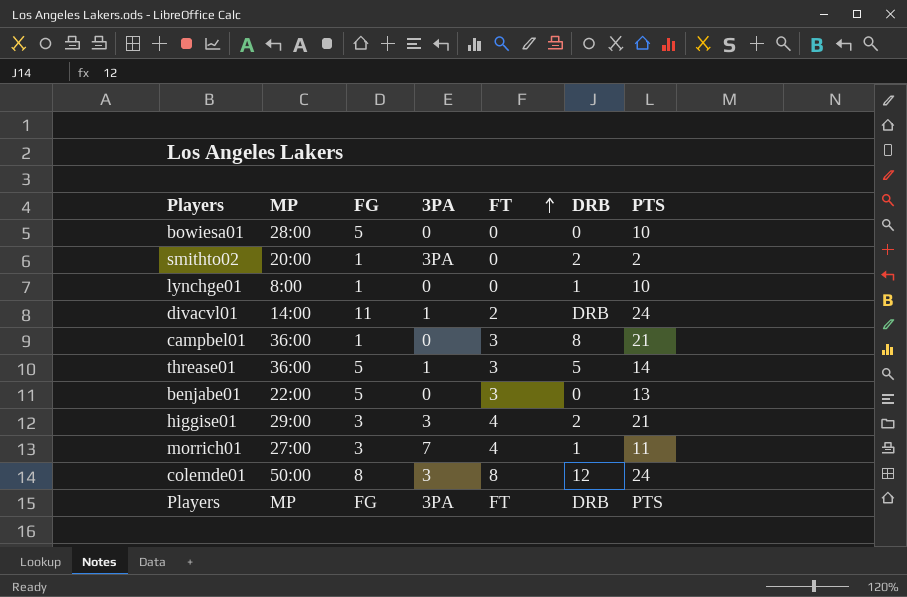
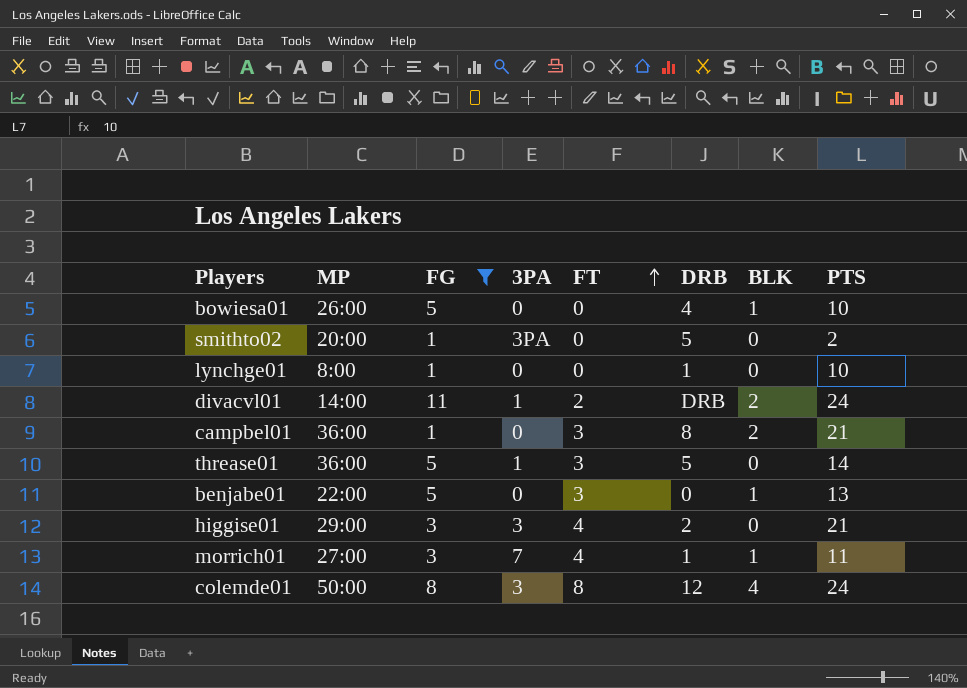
filter: none -> FG != FG
column BLK | position: none -> 7
bowiesa01 | MP: 28:00 -> 26:00
bowiesa01 | DRB: 0 -> 4
smithto02 | DRB: 2 -> 5

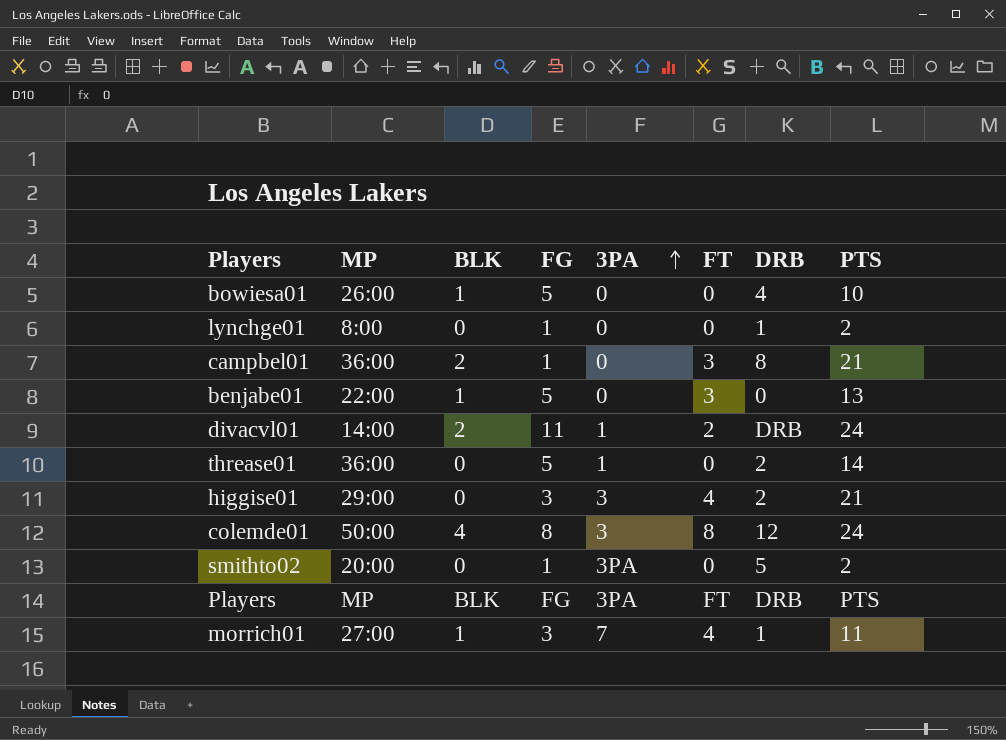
filter: FG != FG -> none
row order: FT ascending -> 3PA ascending
column BLK | position: 7 -> 3
lynchge01 | PTS: 10 -> 2
threase01 | FT: 3 -> 0
threase01 | DRB: 5 -> 2

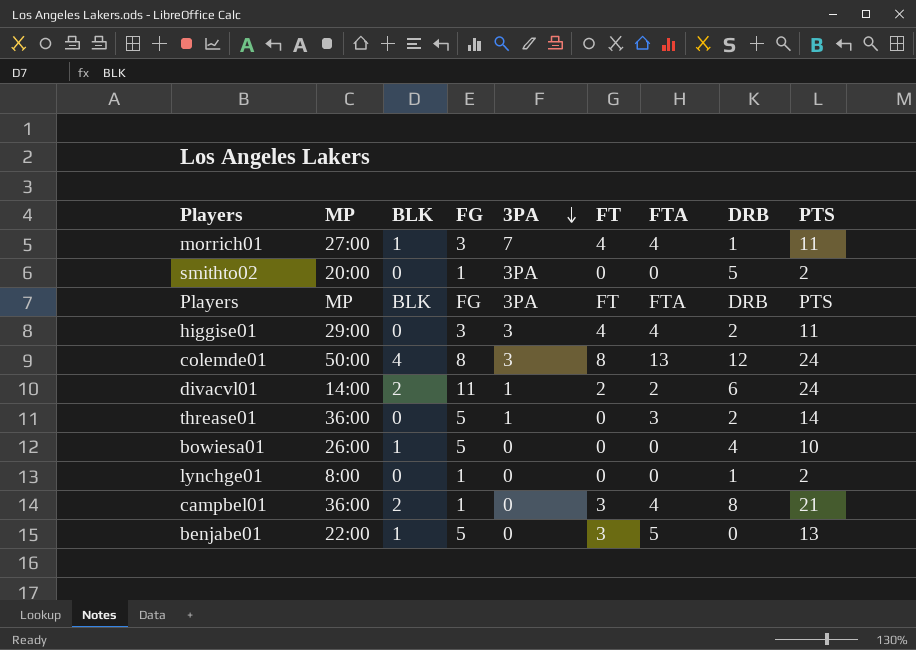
row order: 3PA ascending -> 3PA descending
column FTA | position: none -> 7
higgise01 | PTS: 21 -> 11
divacvl01 | DRB: DRB -> 6

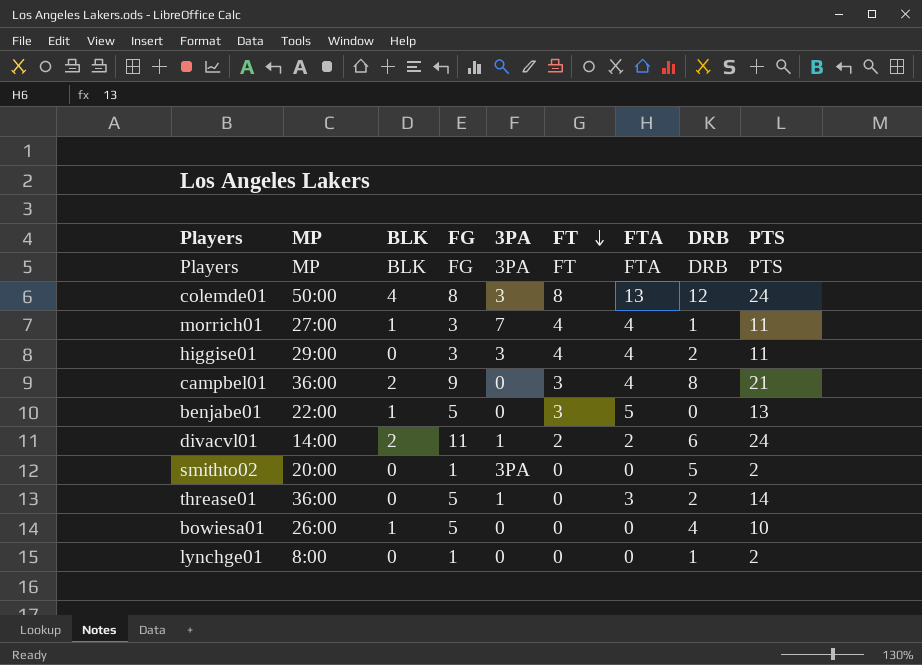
row order: 3PA descending -> FT descending
campbel01 | FG: 1 -> 9

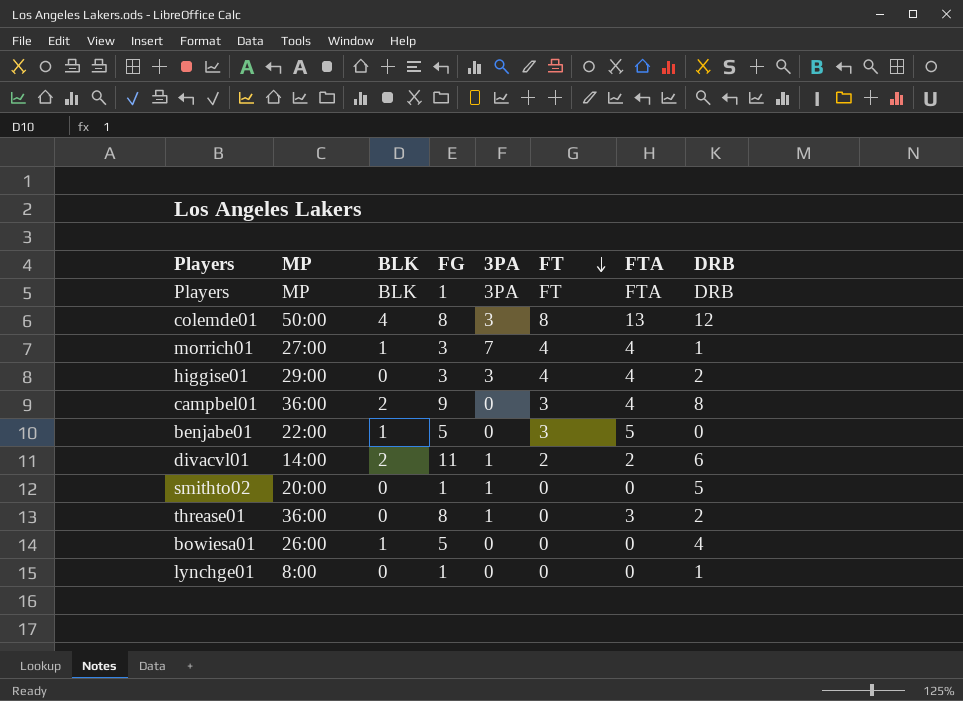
column PTS | position: 9 -> none
Players | FG: FG -> 1
smithto02 | 3PA: 3PA -> 1
threase01 | FG: 5 -> 8

